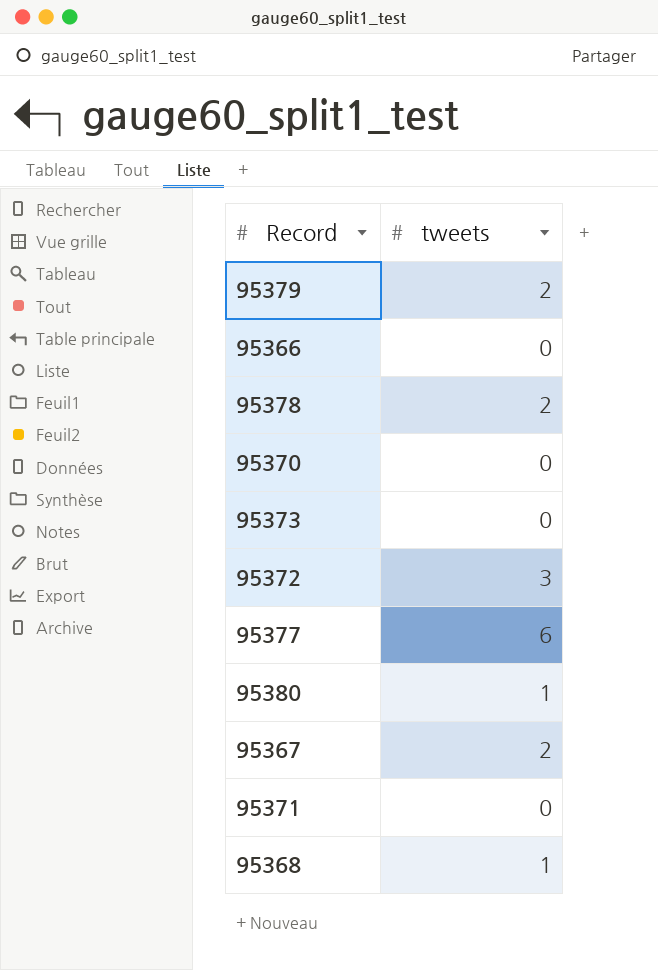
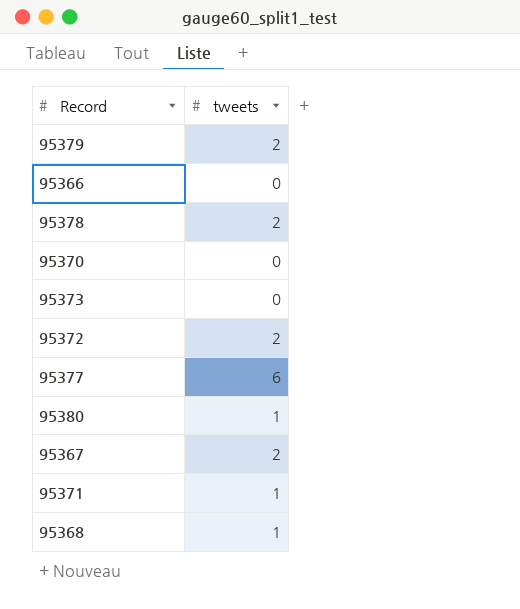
95372 | tweets: 3 -> 2
95371 | tweets: 0 -> 1

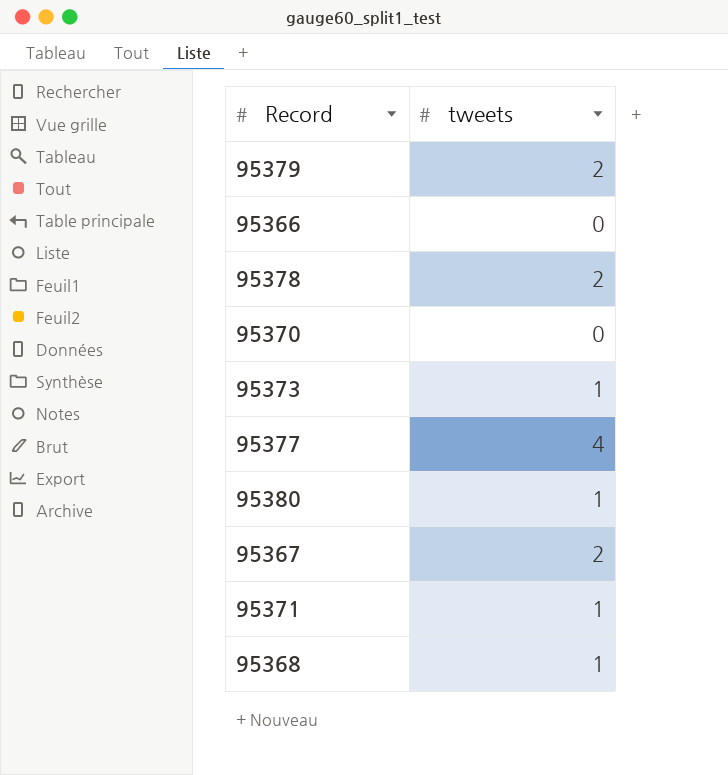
row 95372: 2 -> none
95373 | tweets: 0 -> 1
95377 | tweets: 6 -> 4

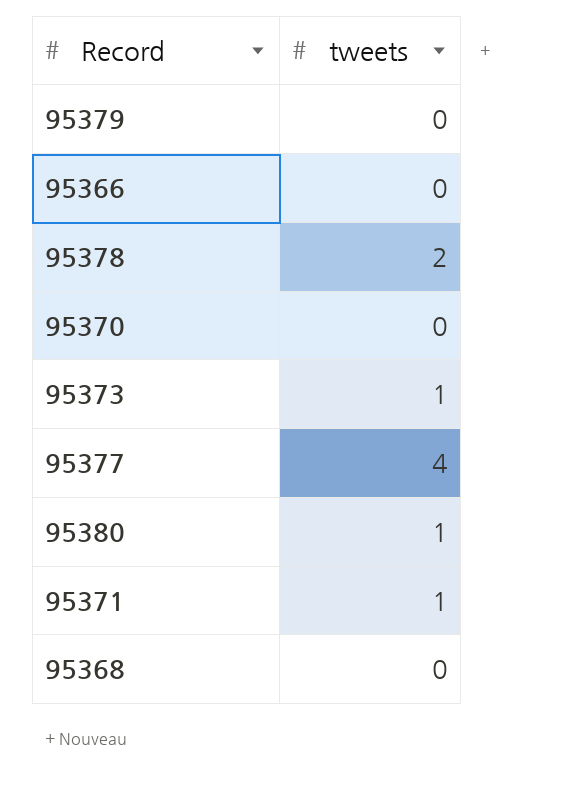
row 95367: 2 -> none
95379 | tweets: 2 -> 0
95368 | tweets: 1 -> 0

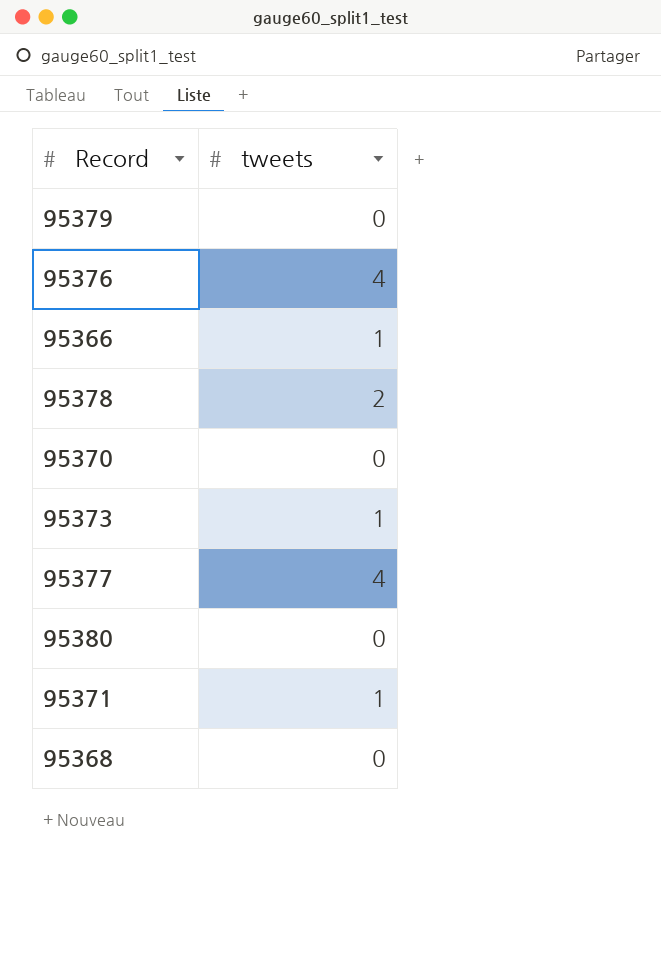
row 95376: none -> 4
95366 | tweets: 0 -> 1
95380 | tweets: 1 -> 0

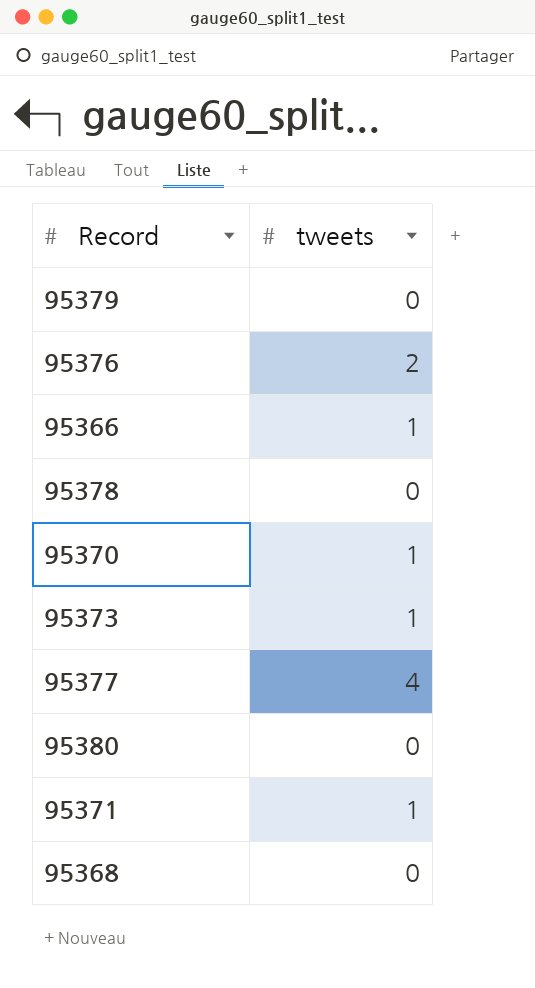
95376 | tweets: 4 -> 2
95378 | tweets: 2 -> 0
95370 | tweets: 0 -> 1

